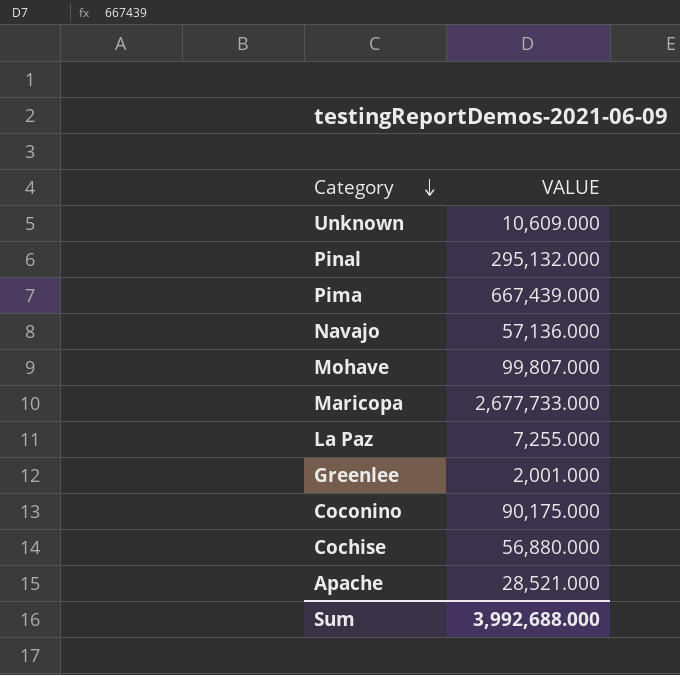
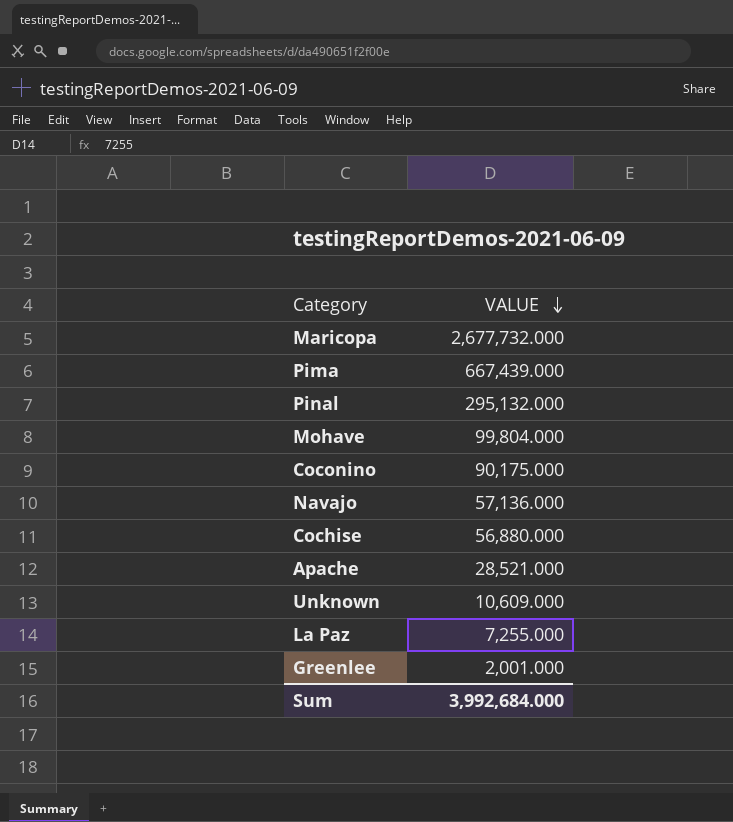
row order: Category descending -> VALUE descending
Maricopa | VALUE: 2,677,733.000 -> 2,677,732.000
Mohave | VALUE: 99,807.000 -> 99,804.000
Sum | VALUE: 3,992,688.000 -> 3,992,684.000

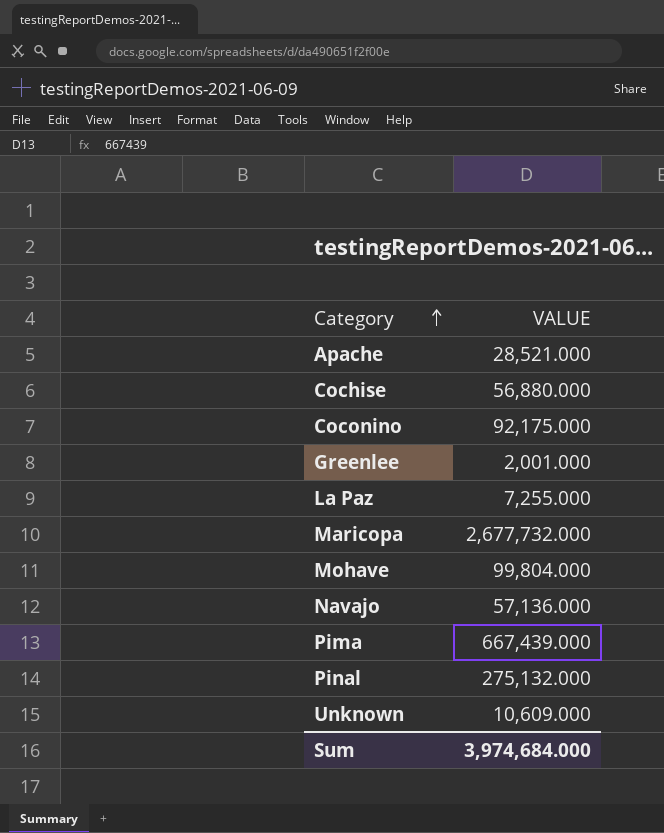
row order: VALUE descending -> Category ascending
Coconino | VALUE: 90,175.000 -> 92,175.000
Pinal | VALUE: 295,132.000 -> 275,132.000
Sum | VALUE: 3,992,684.000 -> 3,974,684.000

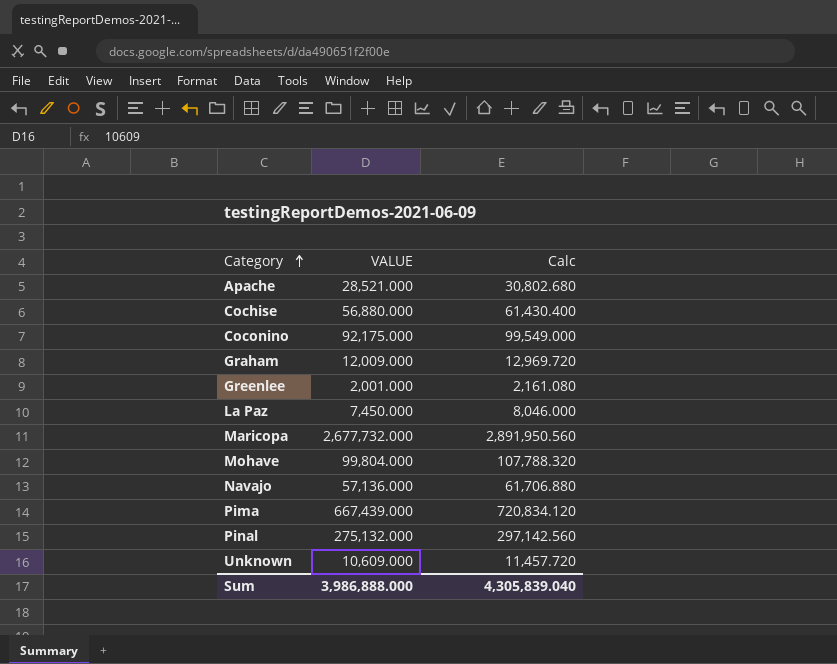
column Calc | formula: none -> [VALUE] * 1.08
row Graham: none -> 12,009.000 | 12,969.720
La Paz | VALUE: 7,255.000 -> 7,450.000
Sum | VALUE: 3,974,684.000 -> 3,986,888.000

